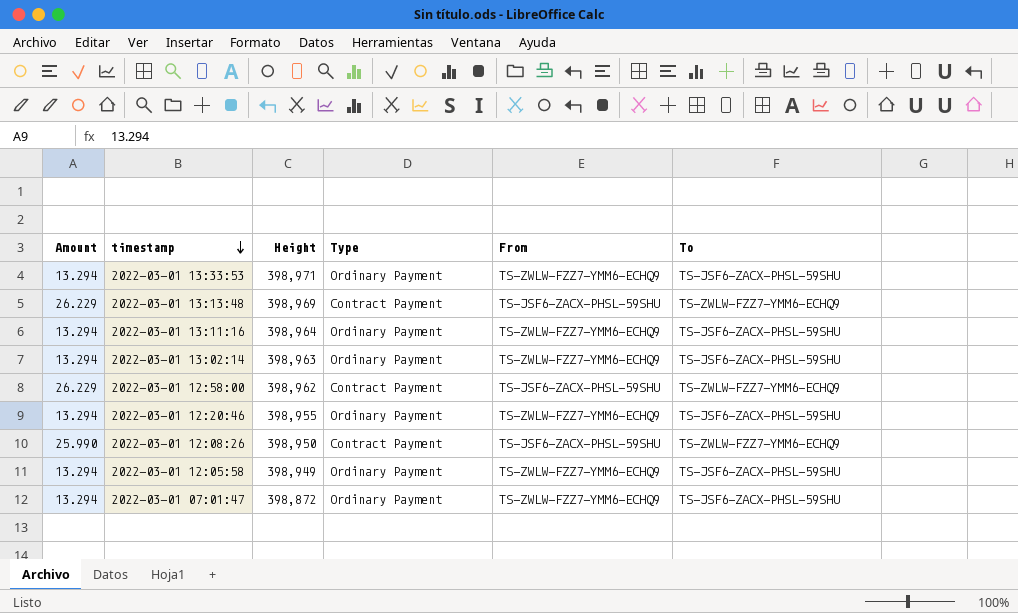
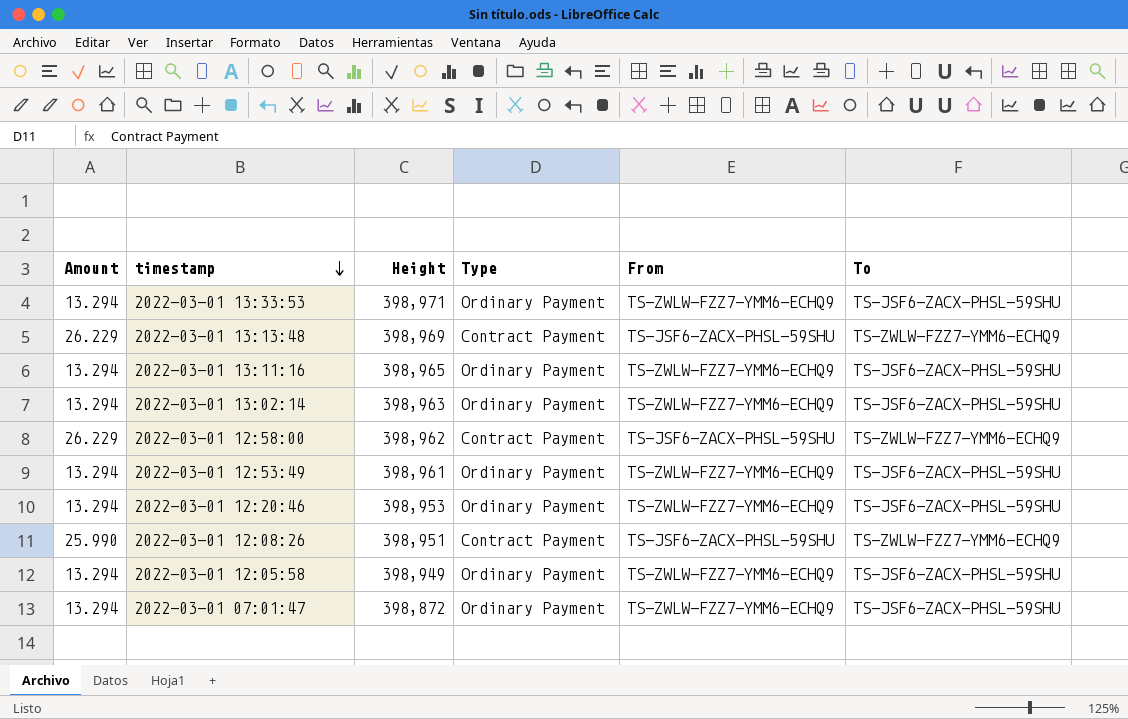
2022-03-01 13:11:16 | Height: 398,964 -> 398,965
row 2022-03-01 12:53:49: none -> 13.294 | 398,961 | Ordinary Payment | TS-ZWLW-FZZ7-YMM6-ECHQ9 | TS-JSF6-ZACX-PHSL-59SHU
2022-03-01 12:20:46 | Height: 398,955 -> 398,953
2022-03-01 12:08:26 | Height: 398,950 -> 398,951

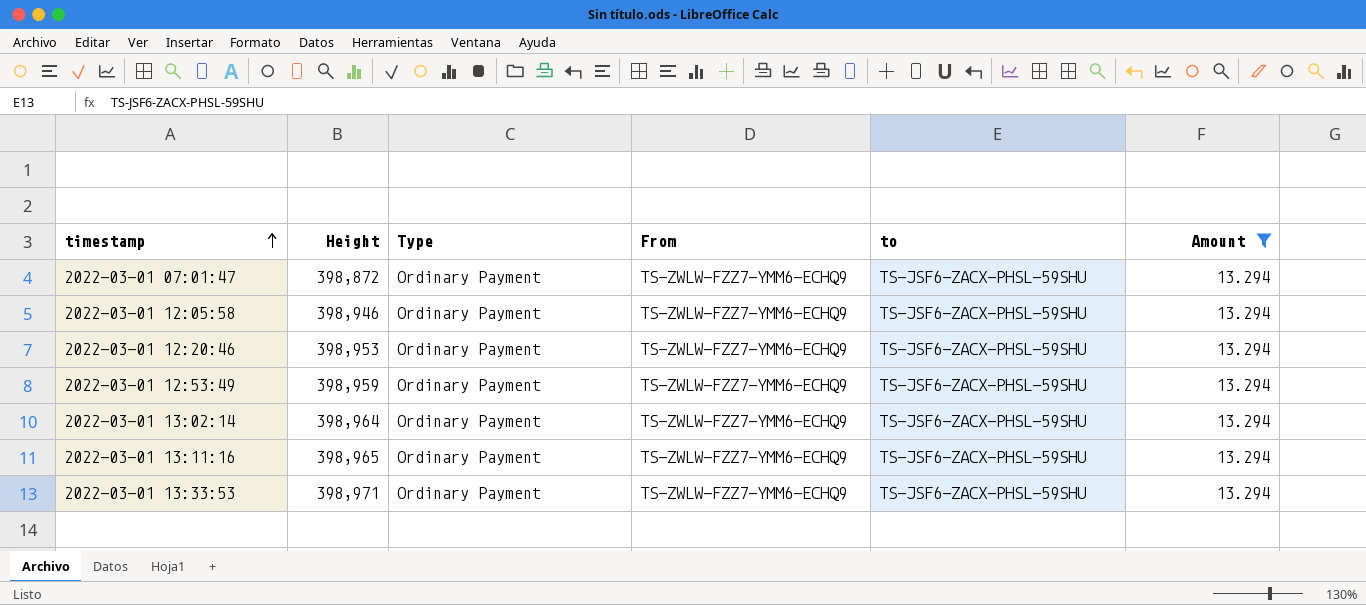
filter: none -> Amount = 13.294
row order: timestamp descending -> timestamp ascending
column name: To -> to
column Amount | position: 1 -> 6
2022-03-01 12:05:58 | Height: 398,949 -> 398,946
2022-03-01 12:53:49 | Height: 398,961 -> 398,959
2022-03-01 13:02:14 | Height: 398,963 -> 398,964

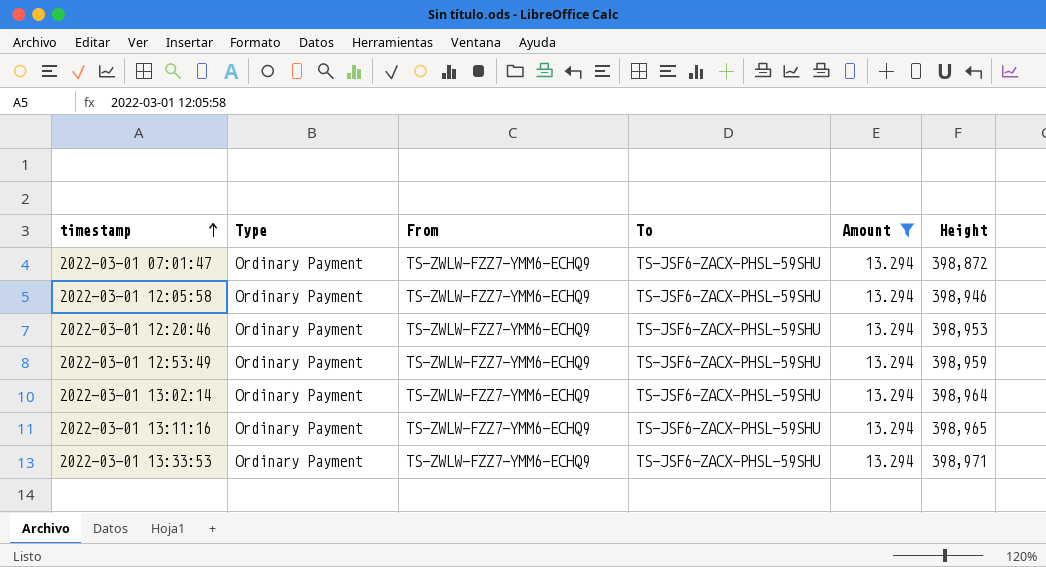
column name: to -> To
column Height | position: 2 -> 6

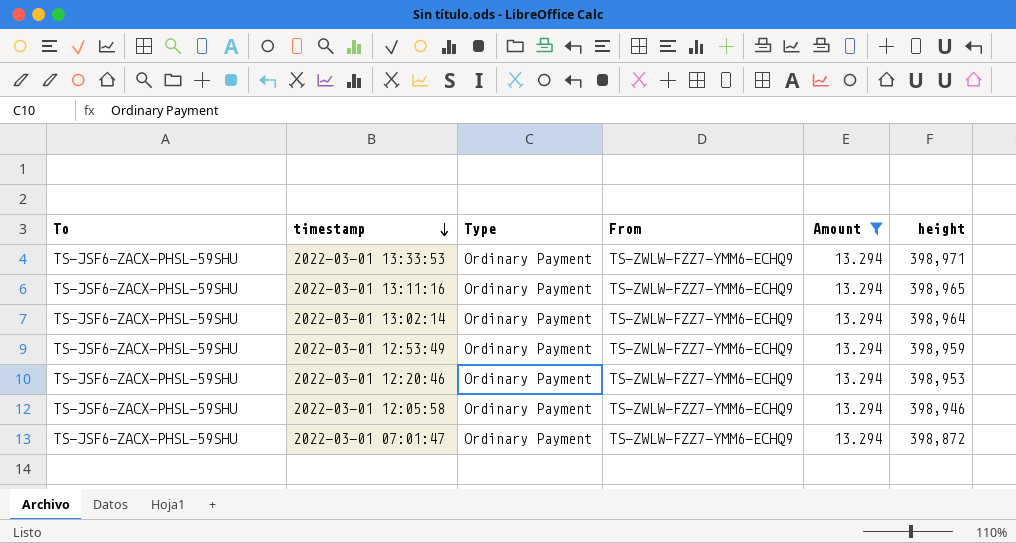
row order: timestamp ascending -> timestamp descending
column To | position: 4 -> 1
column name: Height -> height

